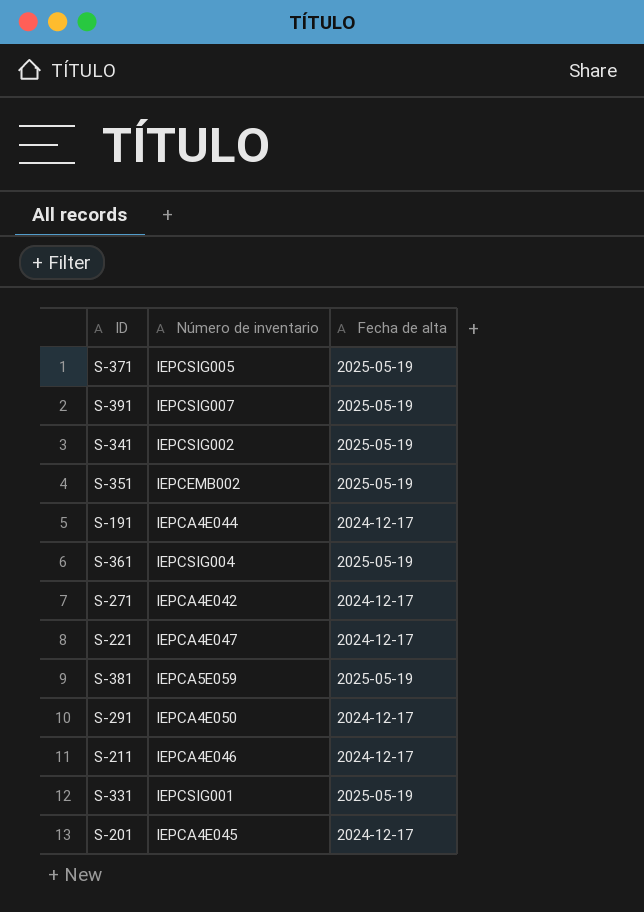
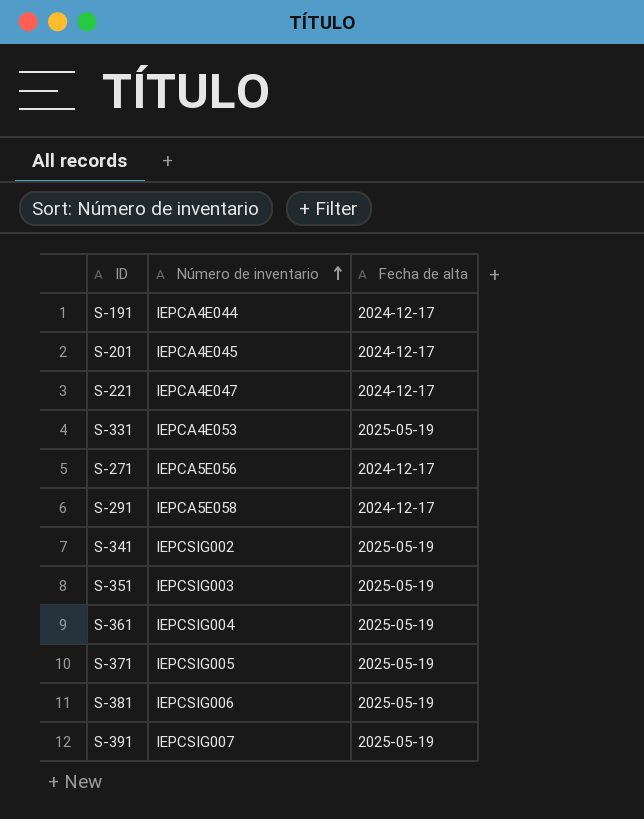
row order: none -> Número de inventario ascending
row S-211: IEPCA4E046 | 2024-12-17 -> none
S-331 | Número de inventario: IEPCSIG001 -> IEPCA4E053
S-271 | Número de inventario: IEPCA4E042 -> IEPCA5E056
S-291 | Número de inventario: IEPCA4E050 -> IEPCA5E058
S-351 | Número de inventario: IEPCEMB002 -> IEPCSIG003
S-381 | Número de inventario: IEPCA5E059 -> IEPCSIG006

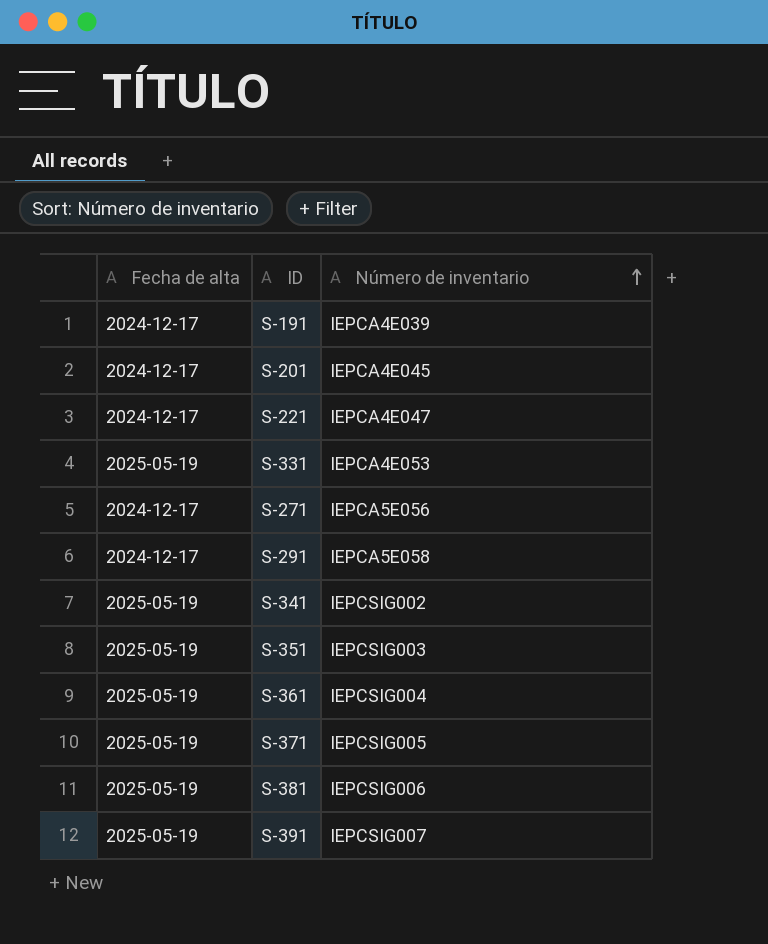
column Fecha de alta | position: 3 -> 1
S-191 | Número de inventario: IEPCA4E044 -> IEPCA4E039

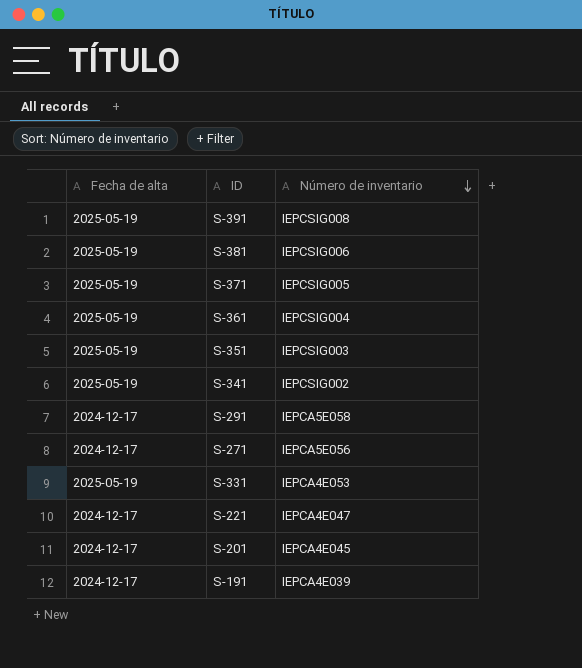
row order: Número de inventario ascending -> Número de inventario descending
S-391 | Número de inventario: IEPCSIG007 -> IEPCSIG008

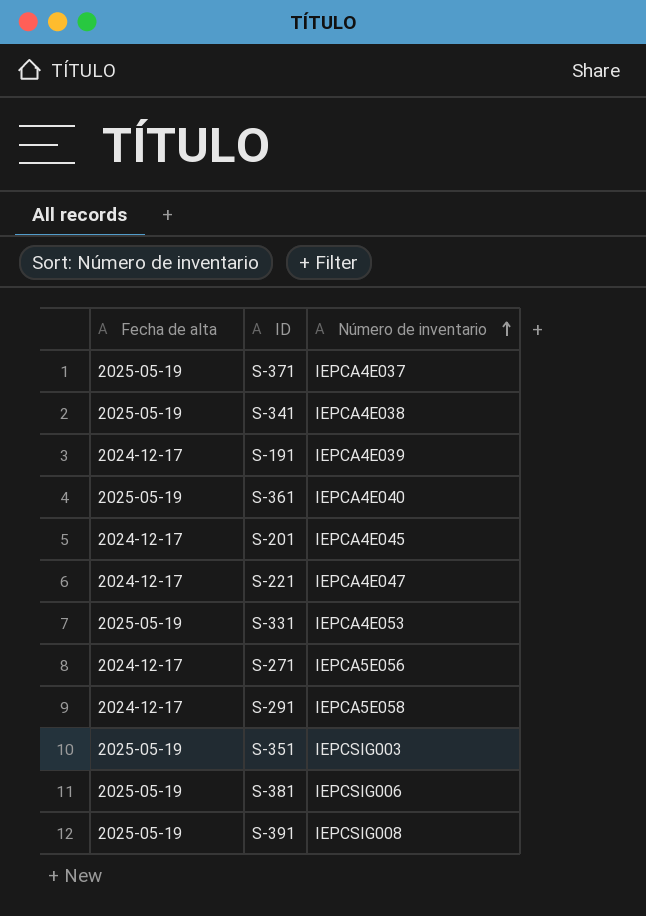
row order: Número de inventario descending -> Número de inventario ascending
S-371 | Número de inventario: IEPCSIG005 -> IEPCA4E037
S-341 | Número de inventario: IEPCSIG002 -> IEPCA4E038
S-361 | Número de inventario: IEPCSIG004 -> IEPCA4E040

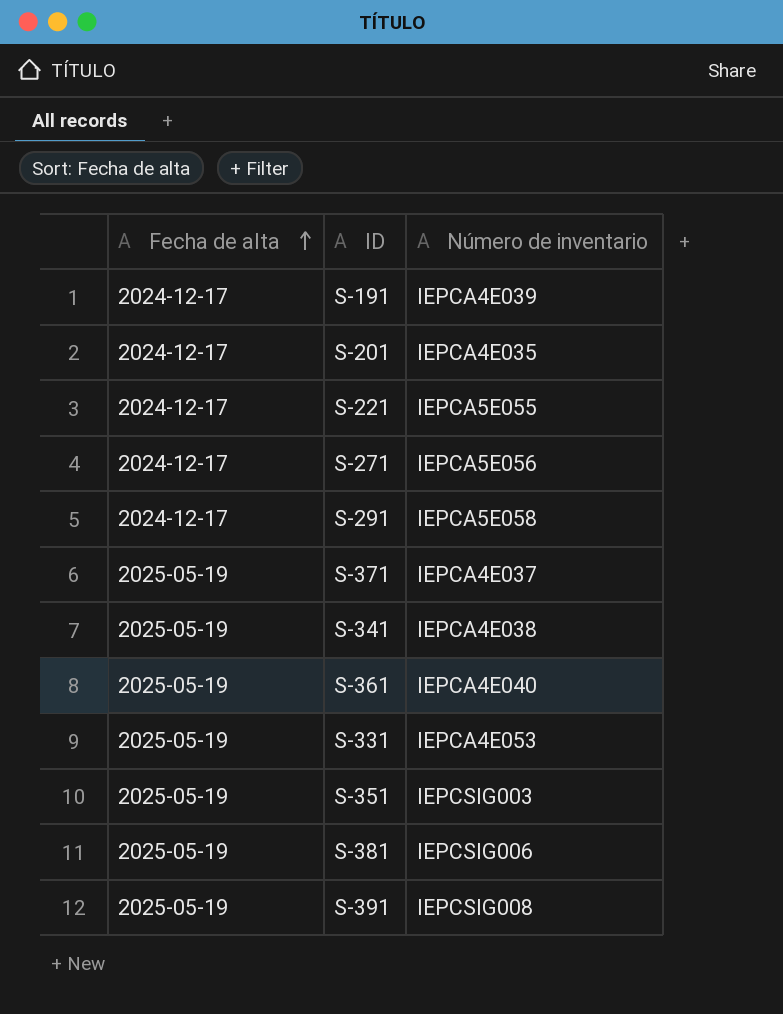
row order: Número de inventario ascending -> Fecha de alta ascending
S-201 | Número de inventario: IEPCA4E045 -> IEPCA4E035
S-221 | Número de inventario: IEPCA4E047 -> IEPCA5E055

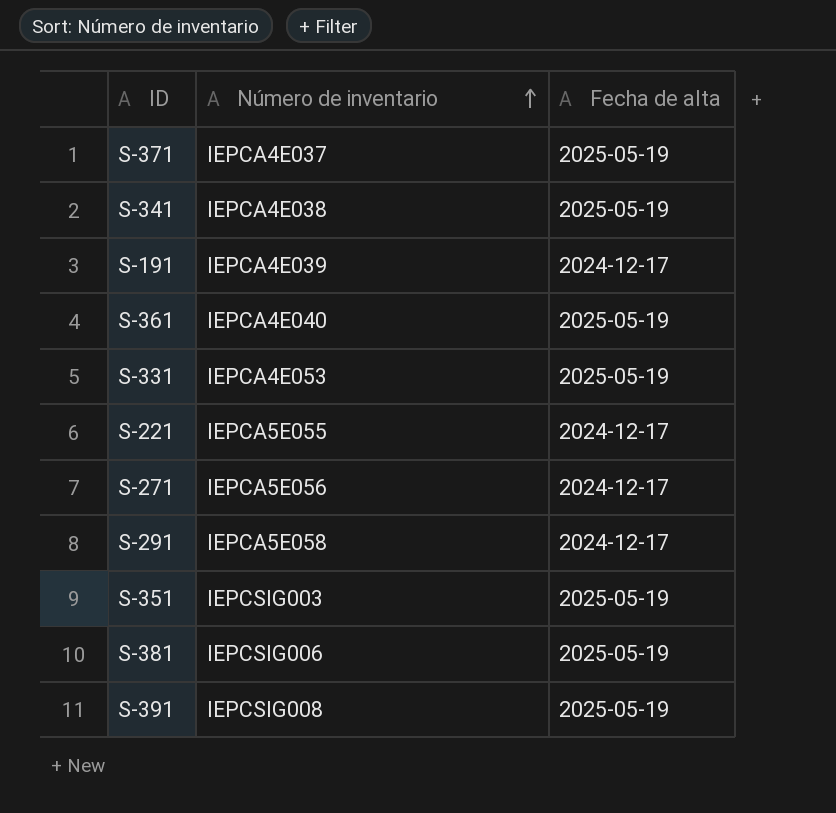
row order: Fecha de alta ascending -> Número de inventario ascending
column Fecha de alta | position: 1 -> 3
row S-201: 2024-12-17 | IEPCA4E035 -> none

